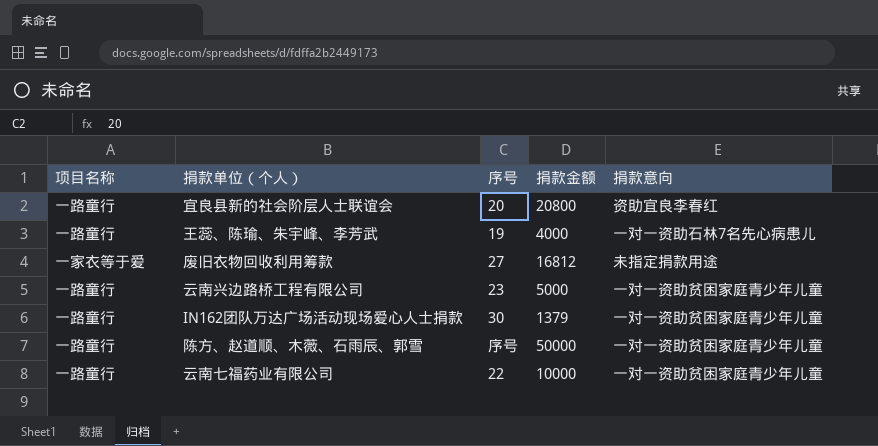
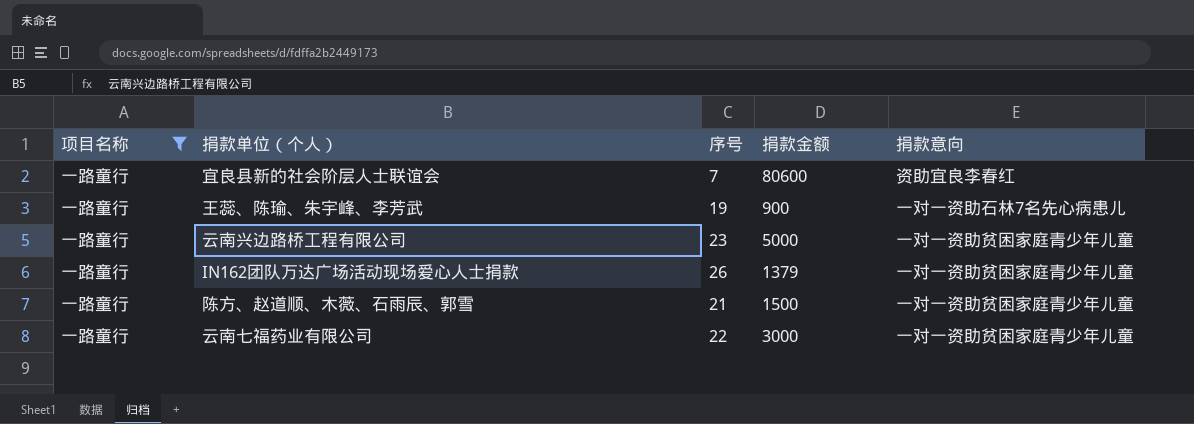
filter: none -> 项目名称 = 一路童行
宜良县新的社会阶层人士联谊会 | 序号: 20 -> 7
宜良县新的社会阶层人士联谊会 | 捐款金额: 20800 -> 80600
王蕊、陈瑜、朱宇峰、李芳武 | 捐款金额: 4000 -> 900
IN162团队万达广场活动现场爱心人士捐款 | 序号: 30 -> 26
陈方、赵道顺、木薇、石雨辰、郭雪 | 序号: 序号 -> 21
陈方、赵道顺、木薇、石雨辰、郭雪 | 捐款金额: 50000 -> 1500
云南七福药业有限公司 | 捐款金额: 10000 -> 3000

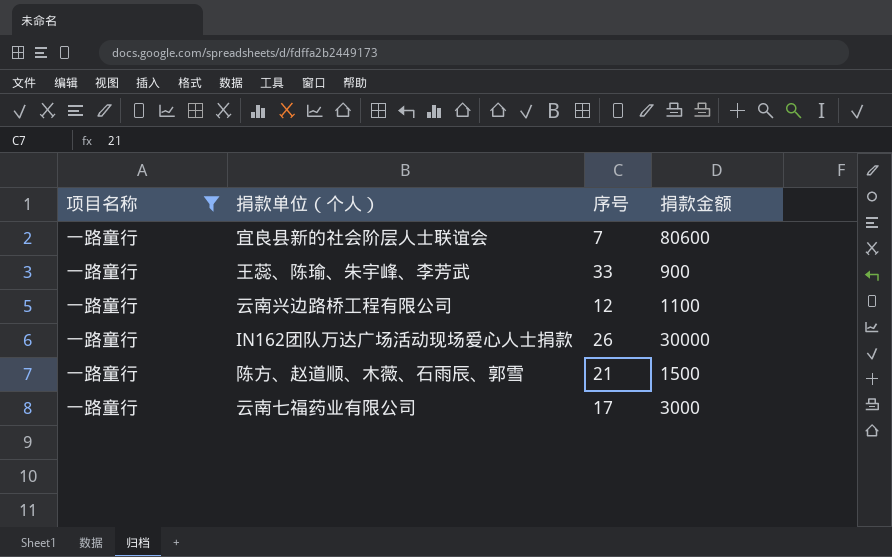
column 捐款意向 | position: 5 -> none
王蕊、陈瑜、朱宇峰、李芳武 | 序号: 19 -> 33
云南兴边路桥工程有限公司 | 序号: 23 -> 12
云南兴边路桥工程有限公司 | 捐款金额: 5000 -> 1100
IN162团队万达广场活动现场爱心人士捐款 | 捐款金额: 1379 -> 30000
云南七福药业有限公司 | 序号: 22 -> 17

